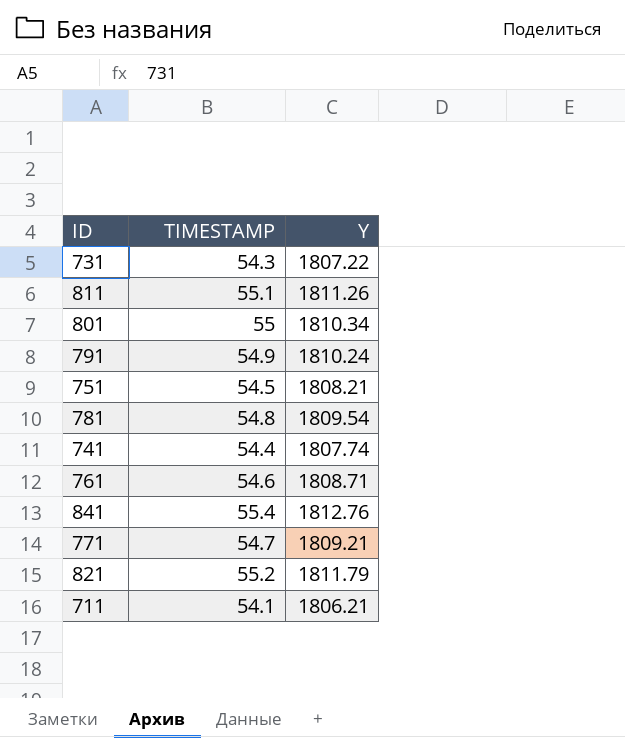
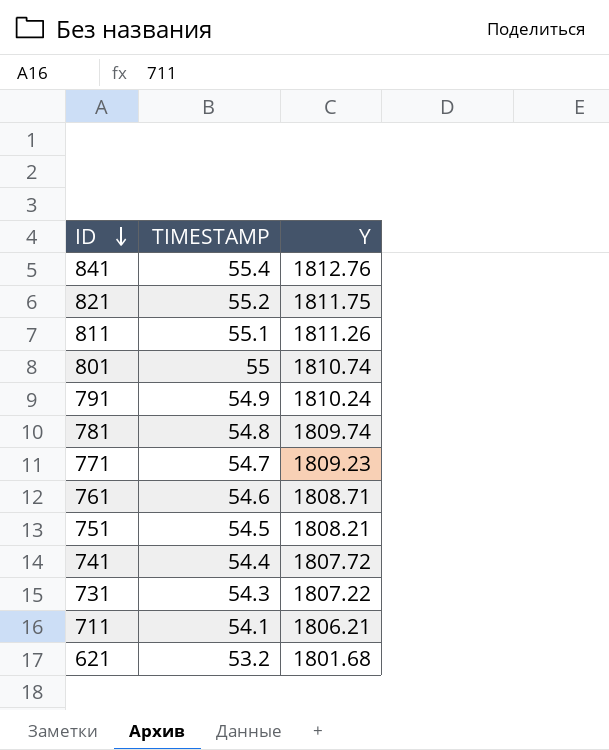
row order: none -> ID descending
821 | Y: 1811.79 -> 1811.75
801 | Y: 1810.34 -> 1810.74
781 | Y: 1809.54 -> 1809.74
771 | Y: 1809.21 -> 1809.23
741 | Y: 1807.74 -> 1807.72
row 621: none -> 53.2 | 1801.68

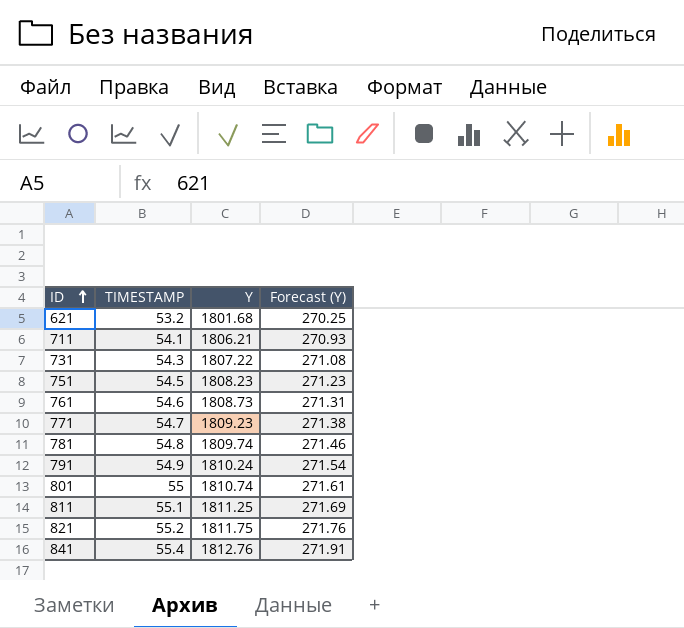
row order: ID descending -> ID ascending
column Forecast (Y) | formula: none -> [Y] * 0.15
row 741: 54.4 | 1807.72 -> none
751 | Y: 1808.21 -> 1808.23
761 | Y: 1808.71 -> 1808.73
811 | Y: 1811.26 -> 1811.25

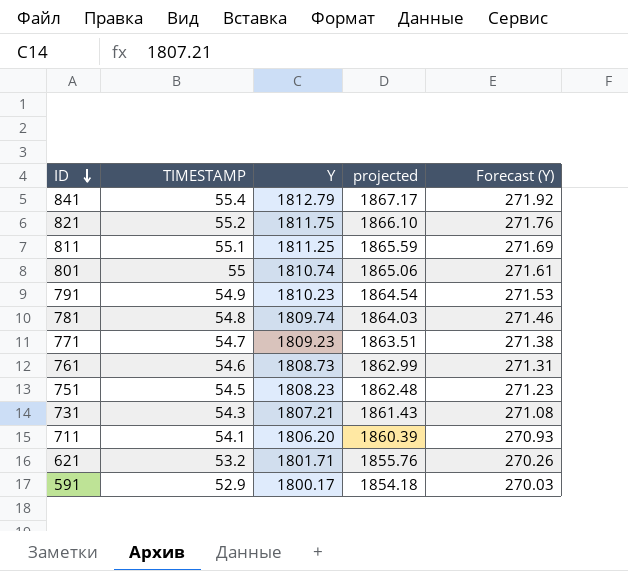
row order: ID ascending -> ID descending
column projected | formula: none -> [Y] * 1.03
841 | Y: 1812.76 -> 1812.79
841 | Forecast (Y): 271.91 -> 271.92
791 | Y: 1810.24 -> 1810.23
791 | Forecast (Y): 271.54 -> 271.53
731 | Y: 1807.22 -> 1807.21
711 | Y: 1806.21 -> 1806.20
621 | Y: 1801.68 -> 1801.71
621 | Forecast (Y): 270.25 -> 270.26
row 591: none -> 52.9 | 1800.17 | 1854.18 | 270.03

